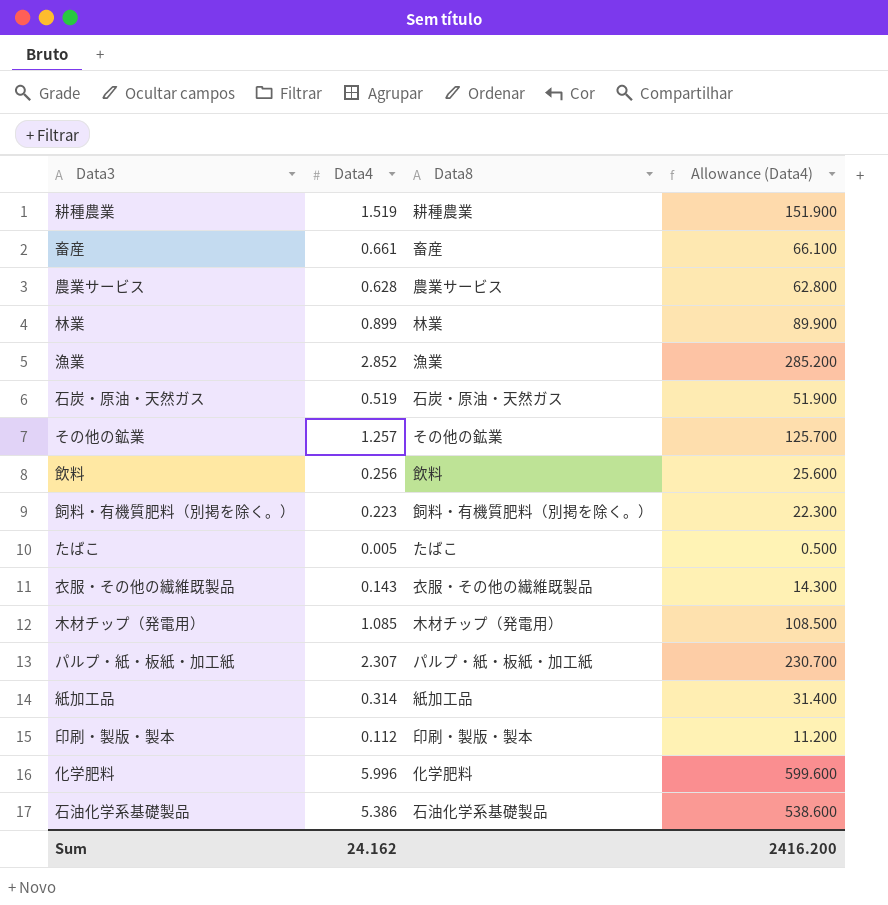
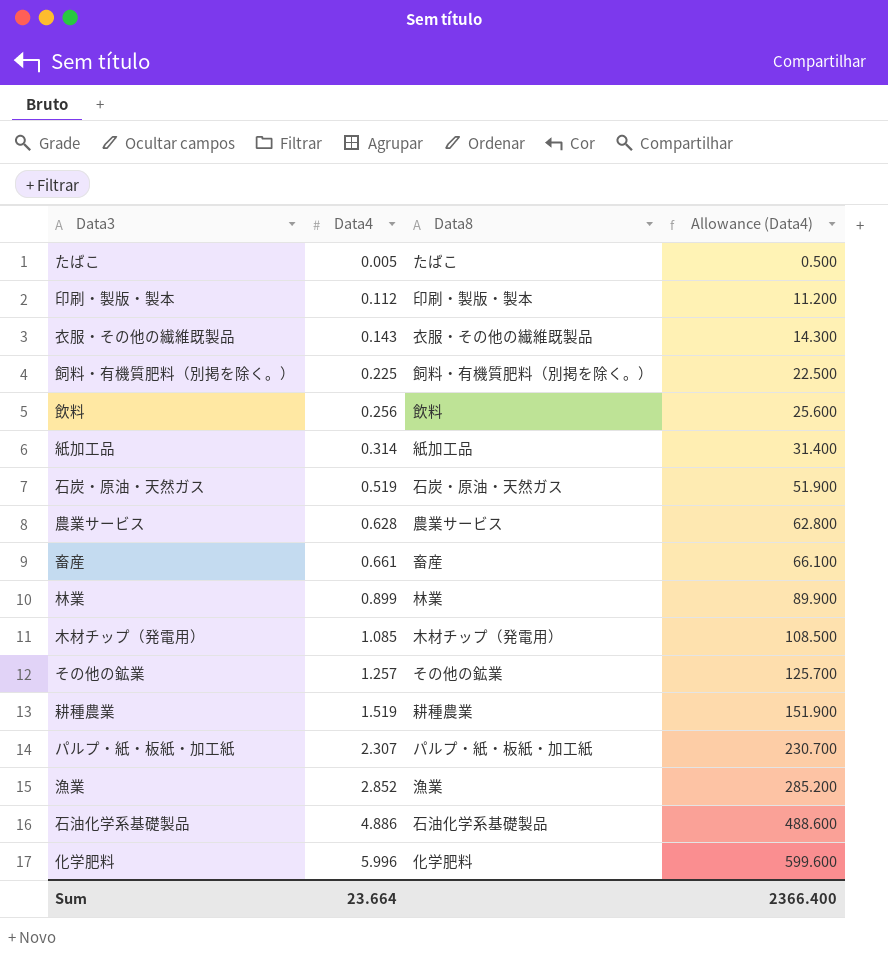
row order: none -> Data4 ascending
飼料・有機質肥料（別掲を除く。） | Data4: 0.223 -> 0.225
飼料・有機質肥料（別掲を除く。） | Allowance (Data4): 22.300 -> 22.500
石油化学系基礎製品 | Data4: 5.386 -> 4.886
石油化学系基礎製品 | Allowance (Data4): 538.600 -> 488.600
Sum | Data4: 24.162 -> 23.664
Sum | Allowance (Data4): 2416.200 -> 2366.400

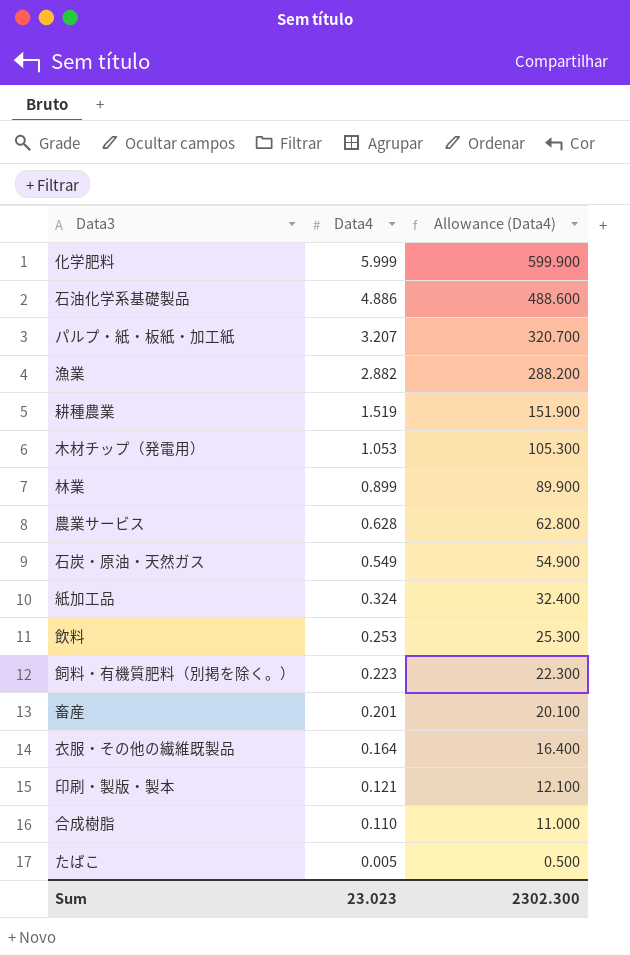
row order: Data4 ascending -> Data4 descending
column Data8 | position: 3 -> none
row その他の鉱業: 1.257 | その他の鉱業 | 125.700 -> none
化学肥料 | Data4: 5.996 -> 5.999
化学肥料 | Allowance (Data4): 599.600 -> 599.900
パルプ・紙・板紙・加工紙 | Data4: 2.307 -> 3.207
パルプ・紙・板紙・加工紙 | Allowance (Data4): 230.700 -> 320.700
漁業 | Data4: 2.852 -> 2.882
漁業 | Allowance (Data4): 285.200 -> 288.200
木材チップ（発電用） | Data4: 1.085 -> 1.053
木材チップ（発電用） | Allowance (Data4): 108.500 -> 105.300
石炭・原油・天然ガス | Data4: 0.519 -> 0.549
石炭・原油・天然ガス | Allowance (Data4): 51.900 -> 54.900
紙加工品 | Data4: 0.314 -> 0.324
紙加工品 | Allowance (Data4): 31.400 -> 32.400
飲料 | Data4: 0.256 -> 0.253
飲料 | Allowance (Data4): 25.600 -> 25.300
飼料・有機質肥料（別掲を除く。） | Data4: 0.225 -> 0.223
飼料・有機質肥料（別掲を除く。） | Allowance (Data4): 22.500 -> 22.300
畜産 | Data4: 0.661 -> 0.201
畜産 | Allowance (Data4): 66.100 -> 20.100
衣服・その他の繊維既製品 | Data4: 0.143 -> 0.164
衣服・その他の繊維既製品 | Allowance (Data4): 14.300 -> 16.400
印刷・製版・製本 | Data4: 0.112 -> 0.121
印刷・製版・製本 | Allowance (Data4): 11.200 -> 12.100
row 合成樹脂: none -> 0.110 | 11.000
Sum | Data4: 23.664 -> 23.023
Sum | Allowance (Data4): 2366.400 -> 2302.300

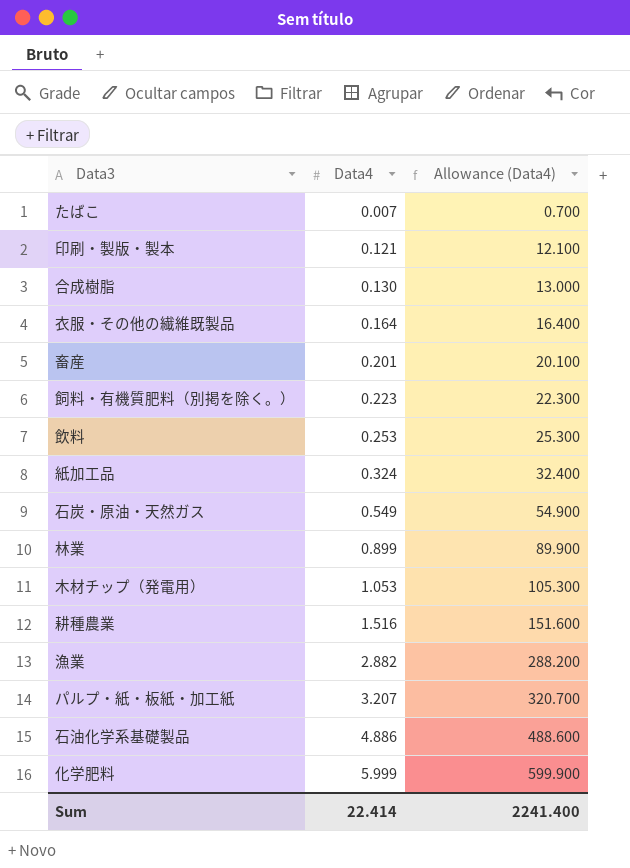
row order: Data4 descending -> Data4 ascending
row 農業サービス: 0.628 | 62.800 -> none
たばこ | Data4: 0.005 -> 0.007
たばこ | Allowance (Data4): 0.500 -> 0.700
合成樹脂 | Data4: 0.110 -> 0.130
合成樹脂 | Allowance (Data4): 11.000 -> 13.000
耕種農業 | Data4: 1.519 -> 1.516
耕種農業 | Allowance (Data4): 151.900 -> 151.600
Sum | Data4: 23.023 -> 22.414
Sum | Allowance (Data4): 2302.300 -> 2241.400

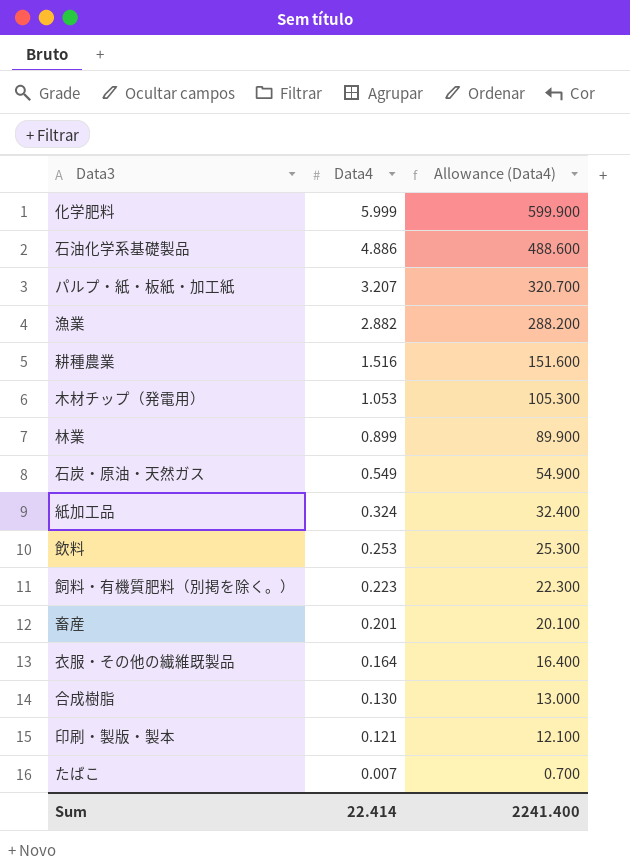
row order: Data4 ascending -> Data4 descending

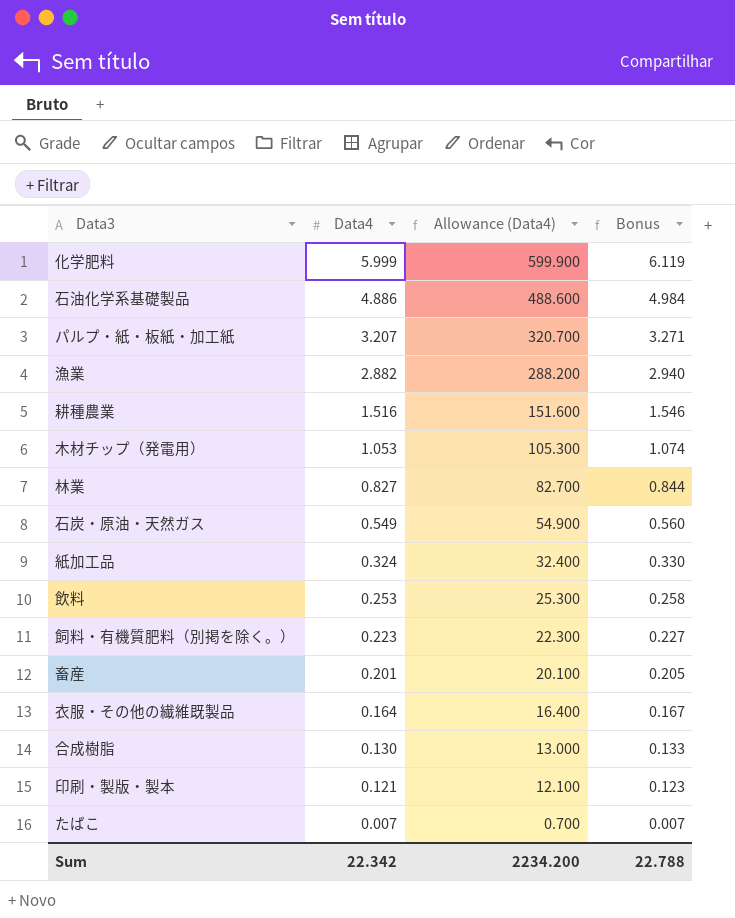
column Bonus | formula: none -> [Data4] * 1.02
林業 | Data4: 0.899 -> 0.827
林業 | Allowance (Data4): 89.900 -> 82.700
Sum | Data4: 22.414 -> 22.342
Sum | Allowance (Data4): 2241.400 -> 2234.200

